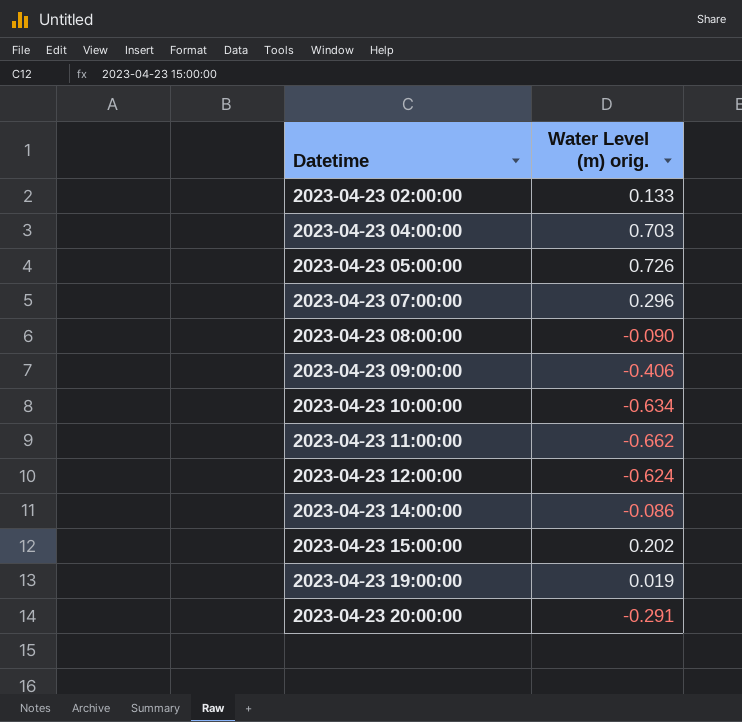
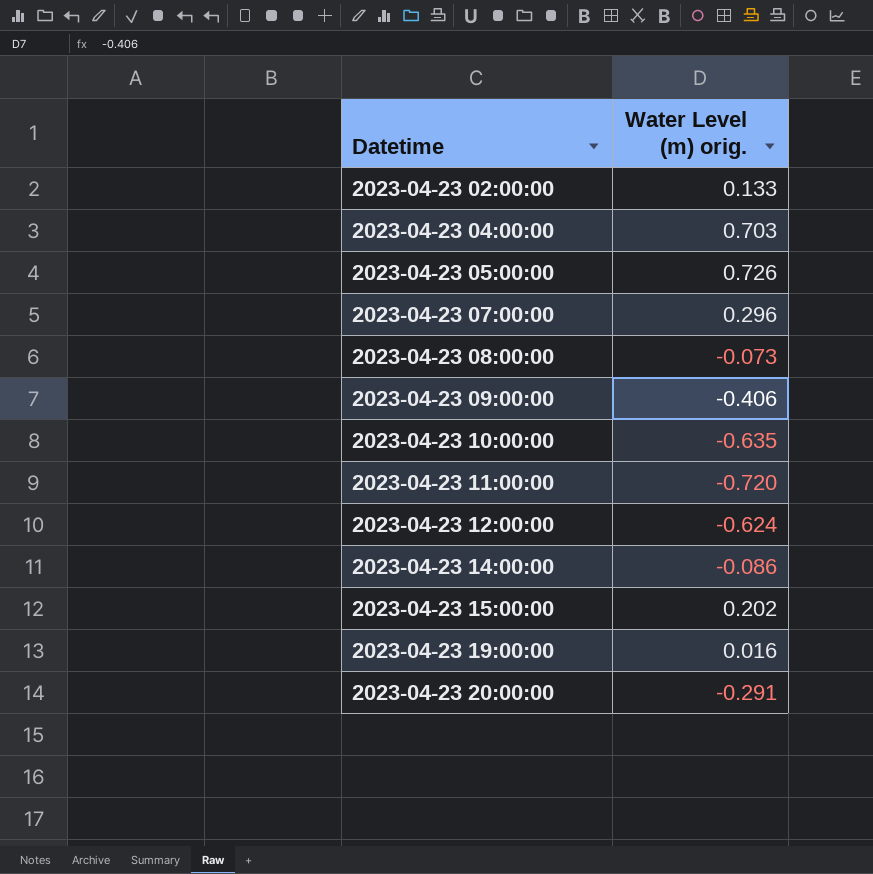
2023-04-23 08:00:00 | Water Level (m) orig.: -0.090 -> -0.073
2023-04-23 10:00:00 | Water Level (m) orig.: -0.634 -> -0.635
2023-04-23 11:00:00 | Water Level (m) orig.: -0.662 -> -0.720
2023-04-23 19:00:00 | Water Level (m) orig.: 0.019 -> 0.016

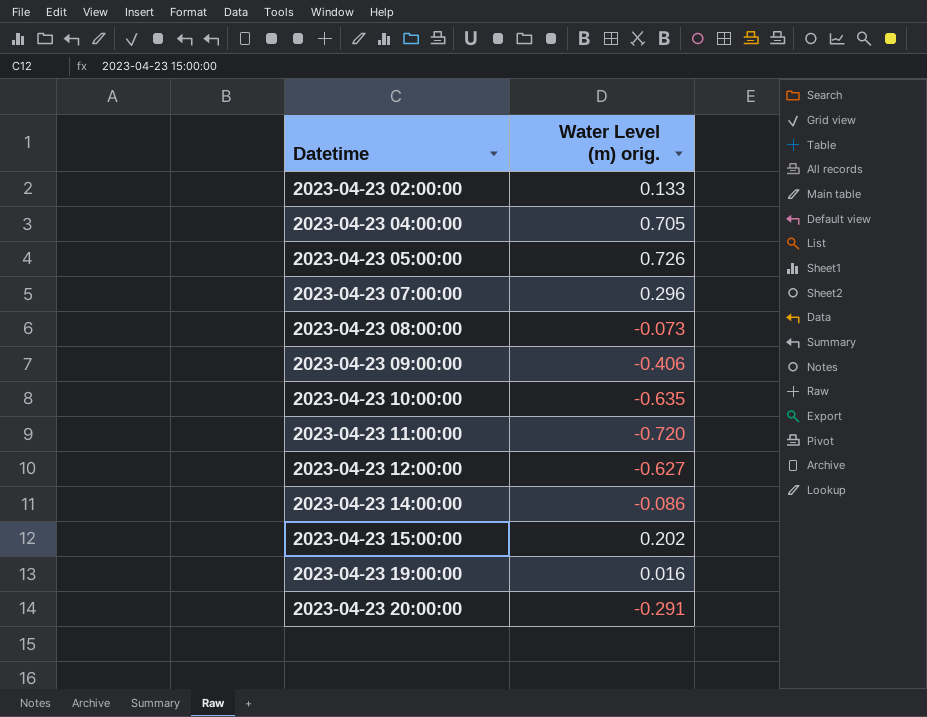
2023-04-23 04:00:00 | Water Level (m) orig.: 0.703 -> 0.705
2023-04-23 12:00:00 | Water Level (m) orig.: -0.624 -> -0.627

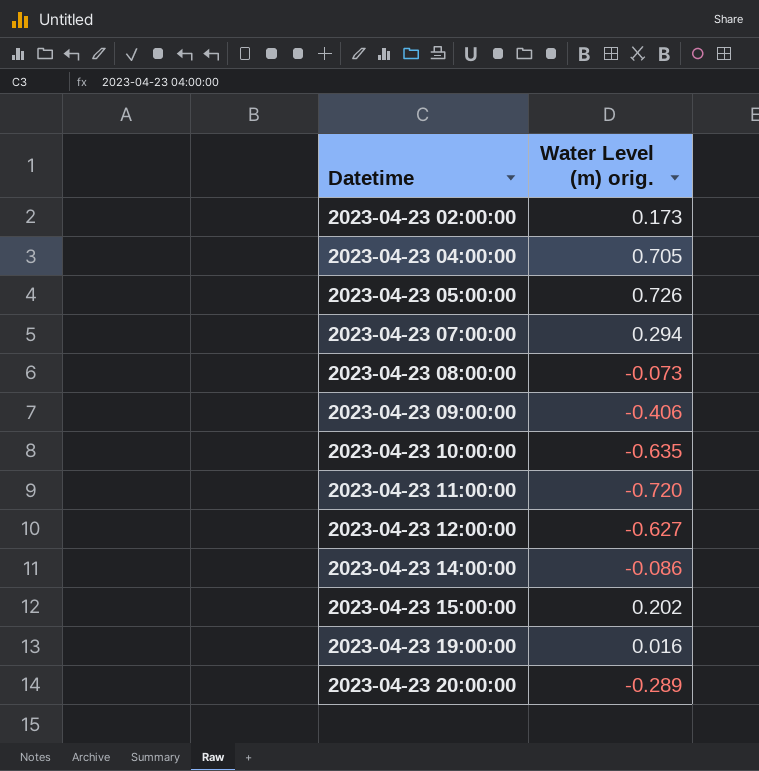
2023-04-23 02:00:00 | Water Level (m) orig.: 0.133 -> 0.173
2023-04-23 07:00:00 | Water Level (m) orig.: 0.296 -> 0.294
2023-04-23 20:00:00 | Water Level (m) orig.: -0.291 -> -0.289

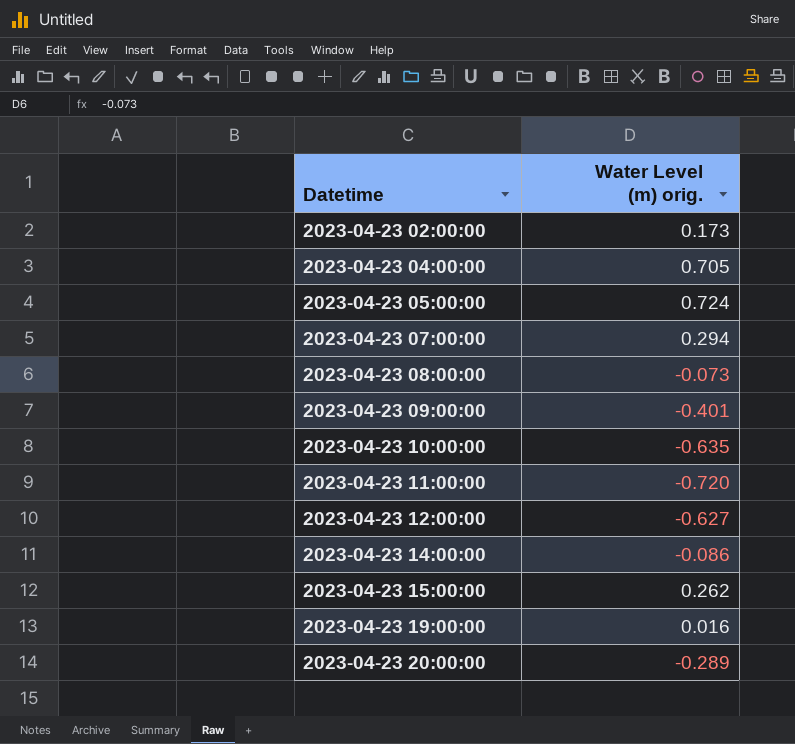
2023-04-23 05:00:00 | Water Level (m) orig.: 0.726 -> 0.724
2023-04-23 09:00:00 | Water Level (m) orig.: -0.406 -> -0.401
2023-04-23 15:00:00 | Water Level (m) orig.: 0.202 -> 0.262

